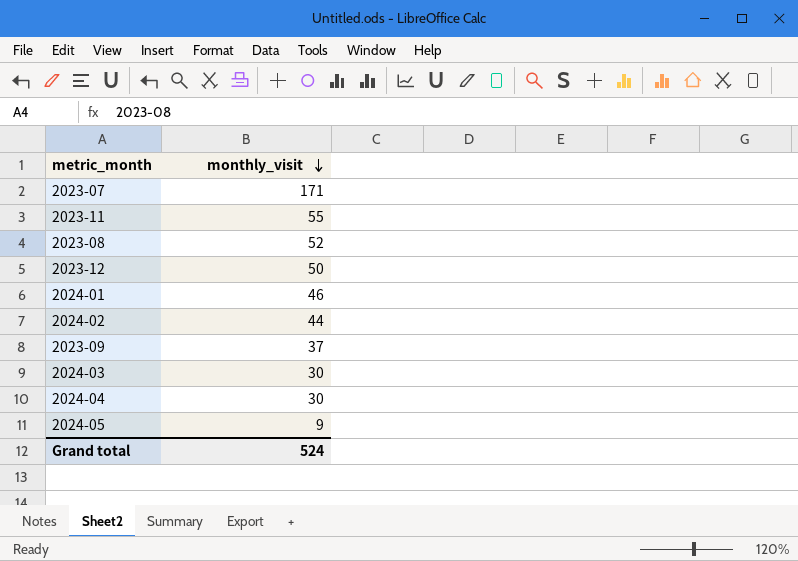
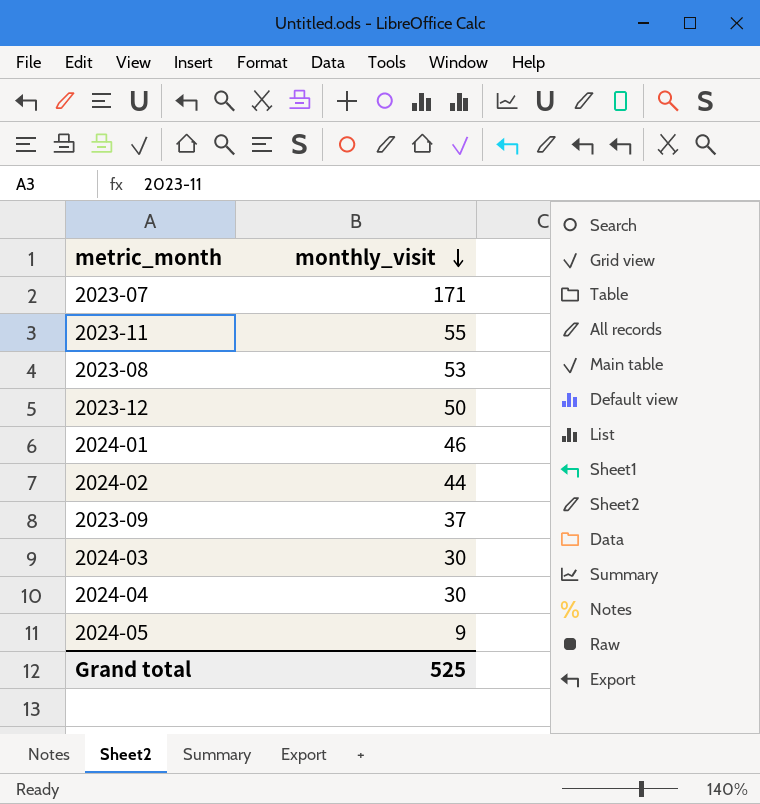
2023-08 | monthly_visit: 52 -> 53
Grand total | monthly_visit: 524 -> 525

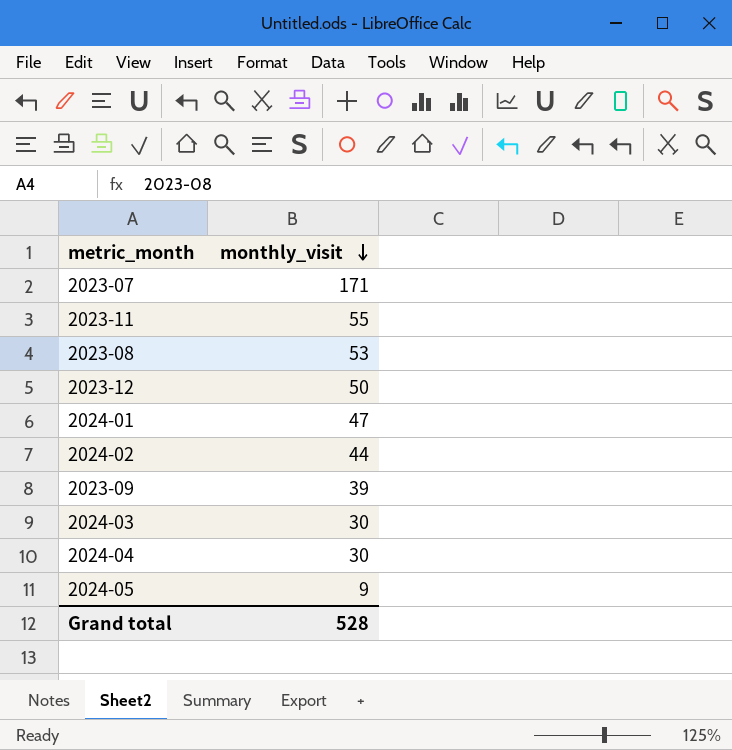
2024-01 | monthly_visit: 46 -> 47
2023-09 | monthly_visit: 37 -> 39
Grand total | monthly_visit: 525 -> 528

